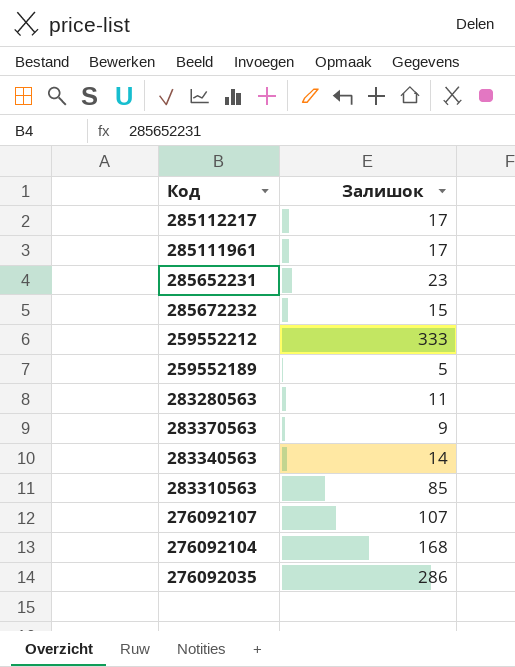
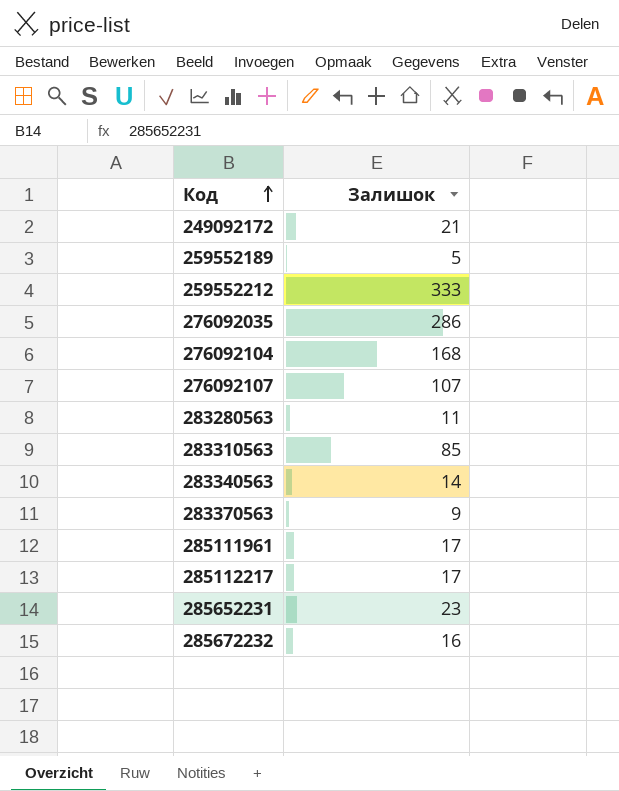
row order: none -> Код ascending
row 249092172: none -> 21
285672232 | Залишок: 15 -> 16

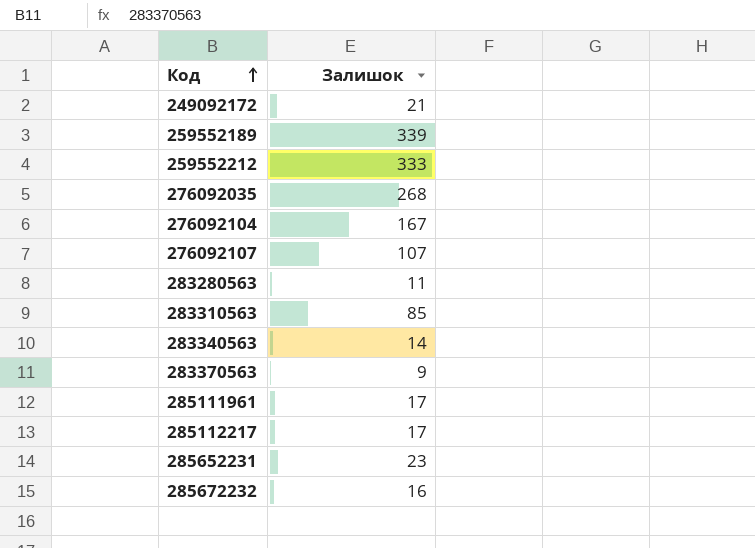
259552189 | Залишок: 5 -> 339
276092035 | Залишок: 286 -> 268
276092104 | Залишок: 168 -> 167

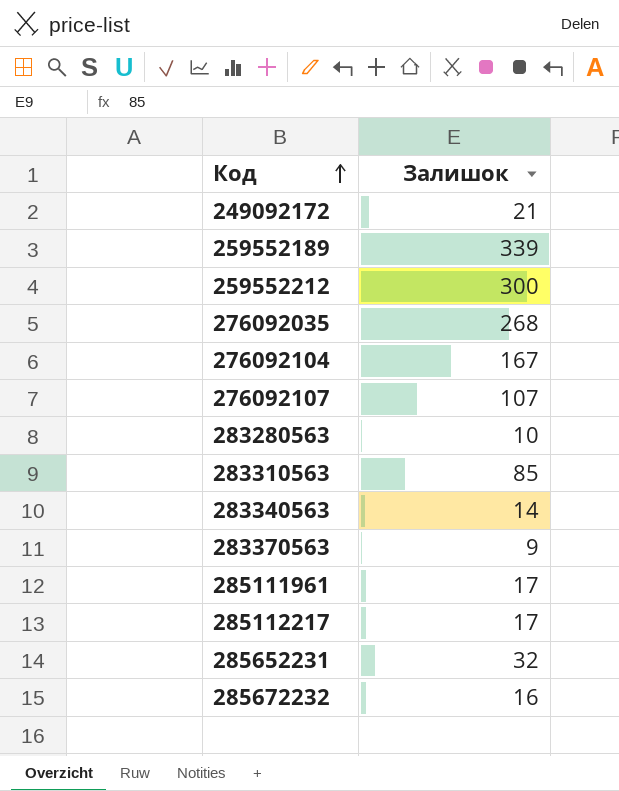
259552212 | Залишок: 333 -> 300
283280563 | Залишок: 11 -> 10
285652231 | Залишок: 23 -> 32

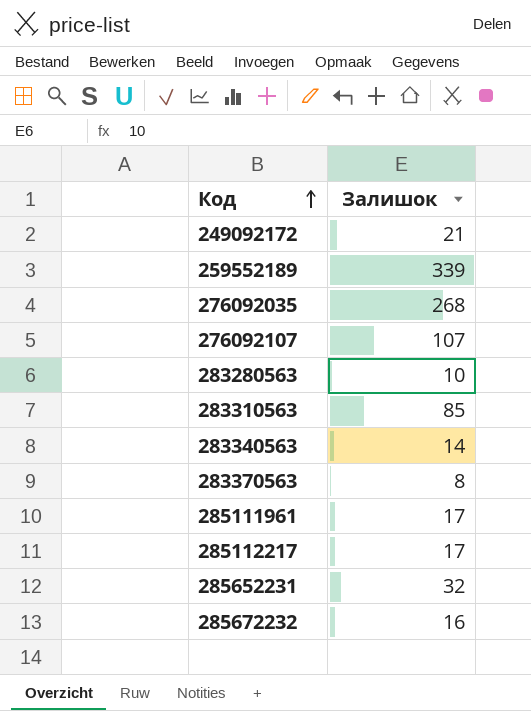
row 259552212: 300 -> none
row 276092104: 167 -> none
283370563 | Залишок: 9 -> 8

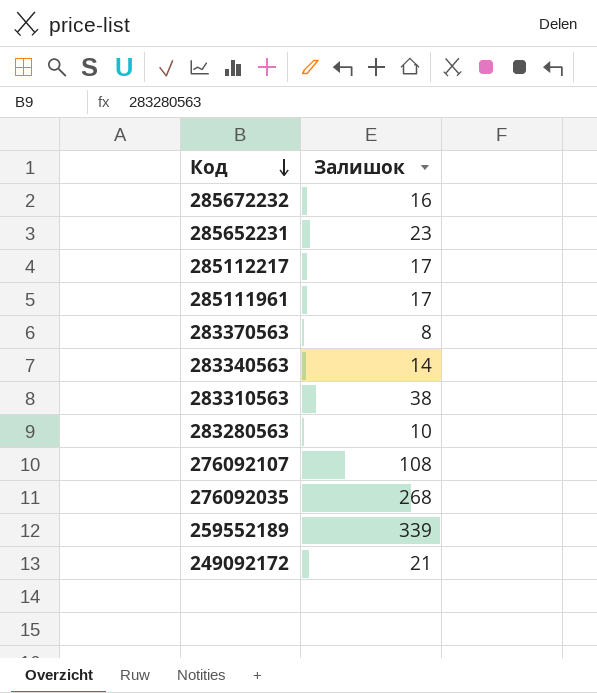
row order: Код ascending -> Код descending
285652231 | Залишок: 32 -> 23
283310563 | Залишок: 85 -> 38
276092107 | Залишок: 107 -> 108

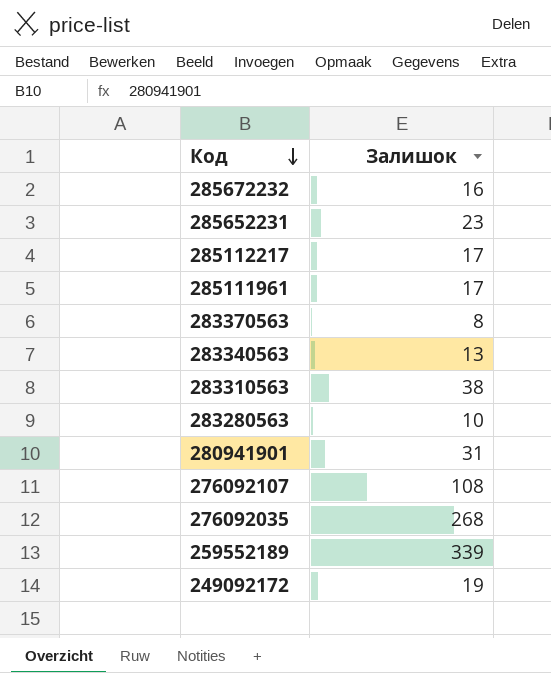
283340563 | Залишок: 14 -> 13
row 280941901: none -> 31
249092172 | Залишок: 21 -> 19

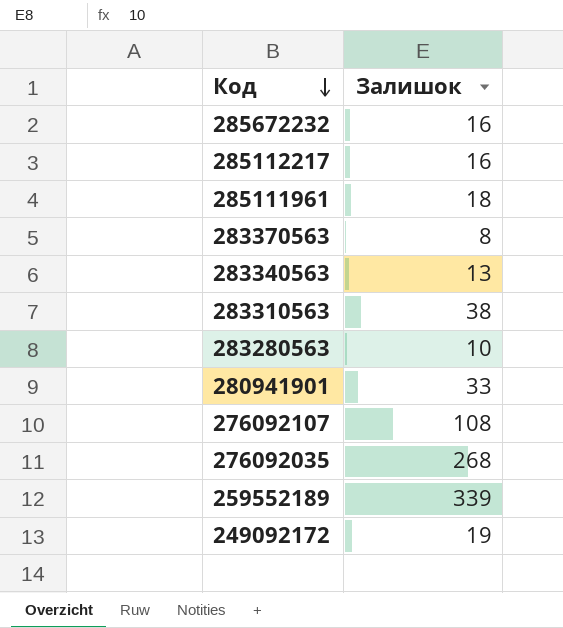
row 285652231: 23 -> none
285112217 | Залишок: 17 -> 16
285111961 | Залишок: 17 -> 18
280941901 | Залишок: 31 -> 33

